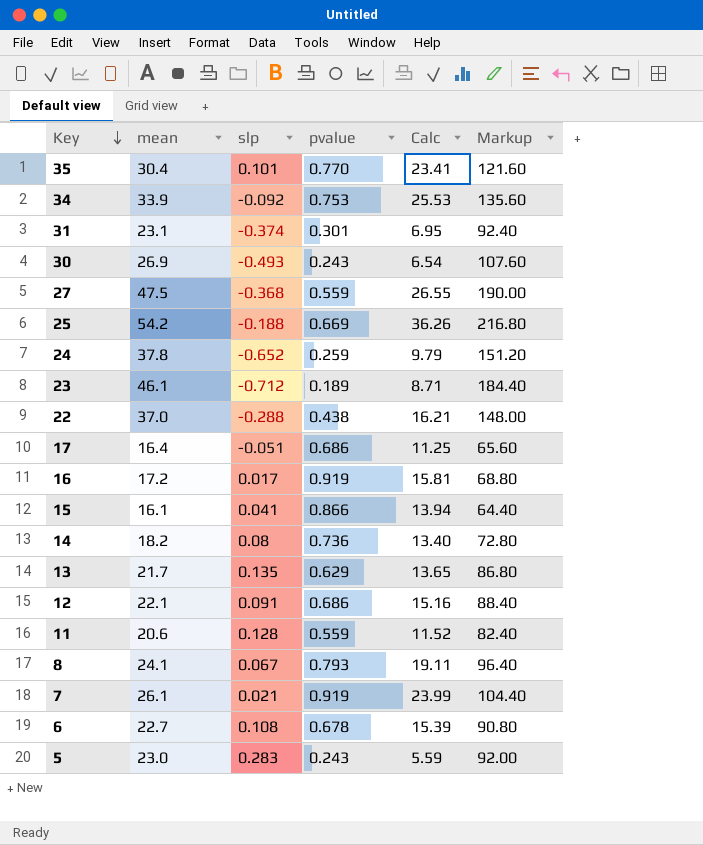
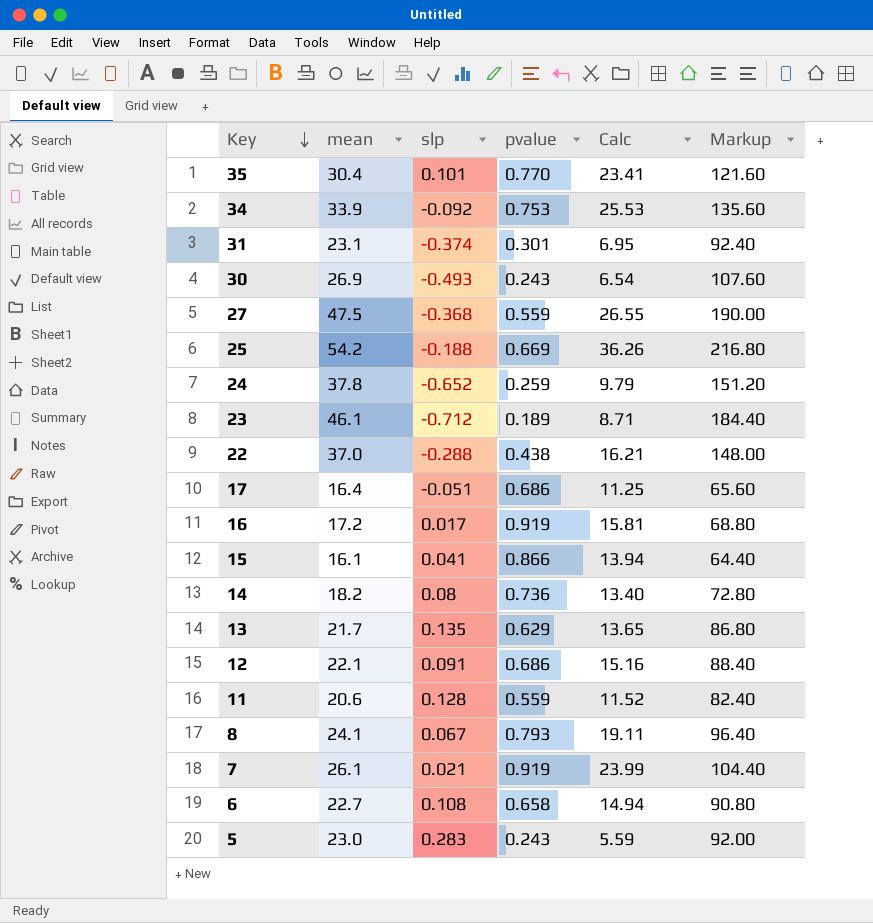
6 | pvalue: 0.678 -> 0.658
6 | Calc: 15.39 -> 14.94

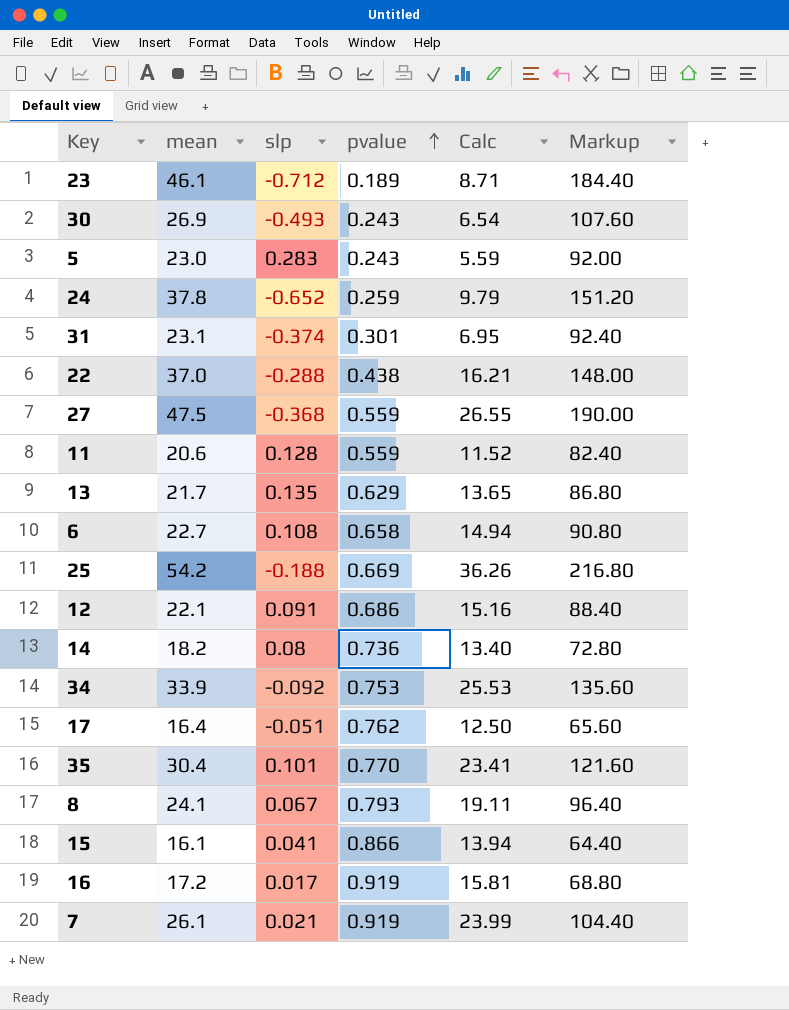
row order: Key descending -> pvalue ascending
17 | pvalue: 0.686 -> 0.762
17 | Calc: 11.25 -> 12.50

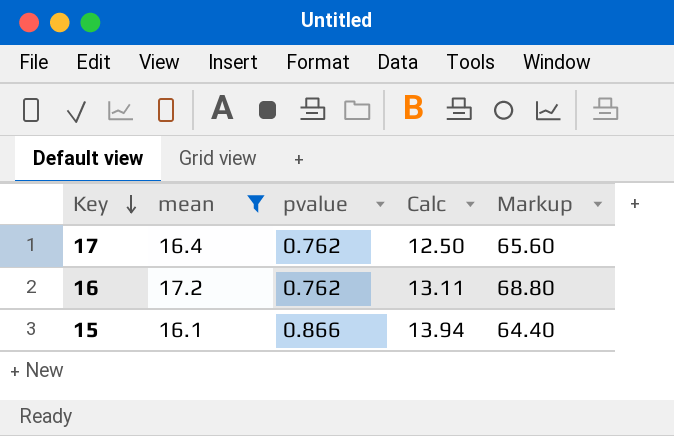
filter: none -> mean <= 17.2
row order: pvalue ascending -> Key descending
column slp | position: 3 -> none
16 | pvalue: 0.919 -> 0.762
16 | Calc: 15.81 -> 13.11

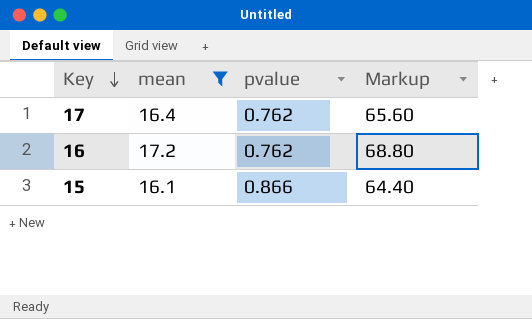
column Calc | formula: [mean] * [pvalue] -> none

